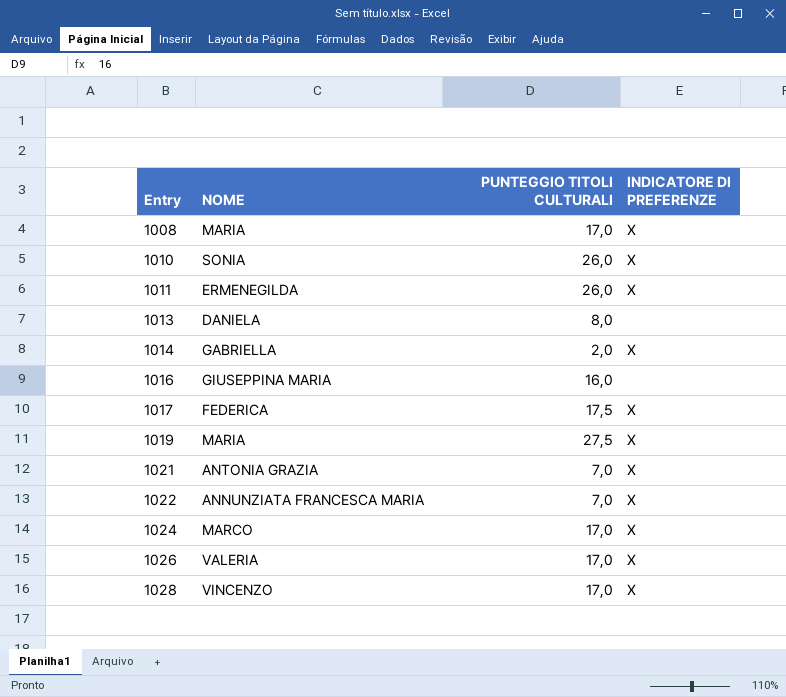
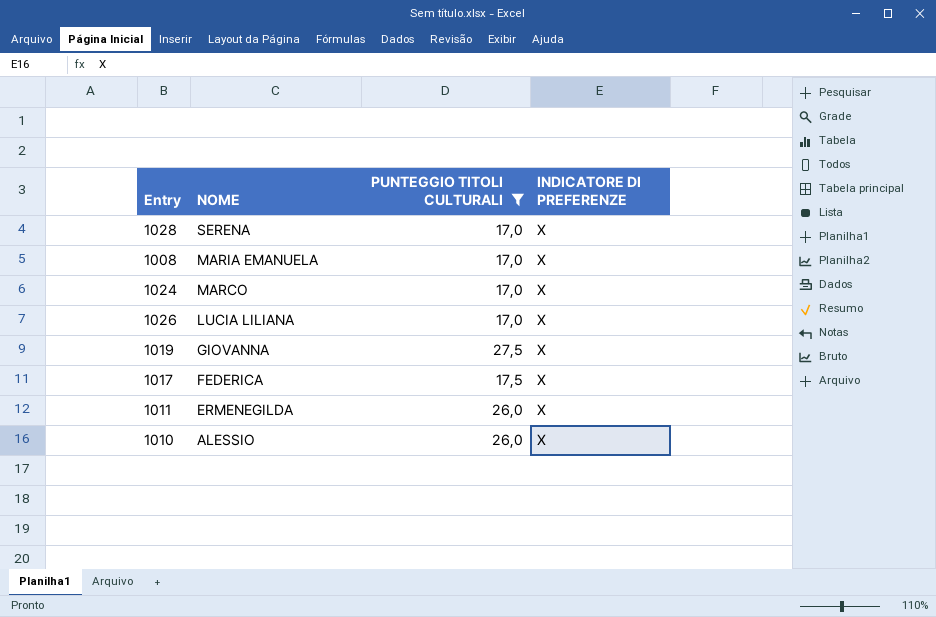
filter: none -> PUNTEGGIO TITOLI CULTURALI >= 17,0
row order: Entry ascending -> NOME descending
1028 | NOME: VINCENZO -> SERENA
1008 | NOME: MARIA -> MARIA EMANUELA
1026 | NOME: VALERIA -> LUCIA LILIANA
1019 | NOME: MARIA -> GIOVANNA
1010 | NOME: SONIA -> ALESSIO

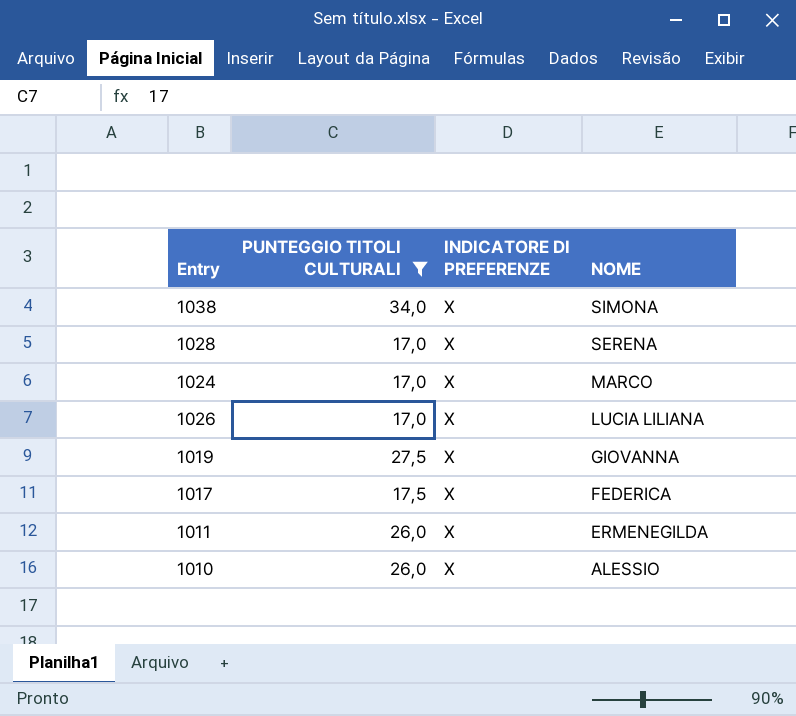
column NOME | position: 2 -> 4
row 1008: MARIA EMANUELA | 17,0 | X -> none
row 1038: none -> 34,0 | X | SIMONA

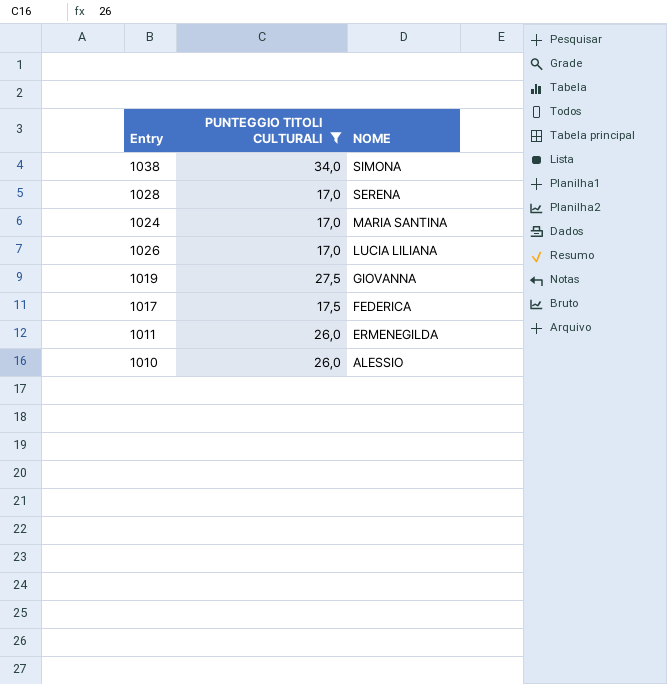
column INDICATORE DI PREFERENZE | position: 3 -> none
1024 | NOME: MARCO -> MARIA SANTINA

